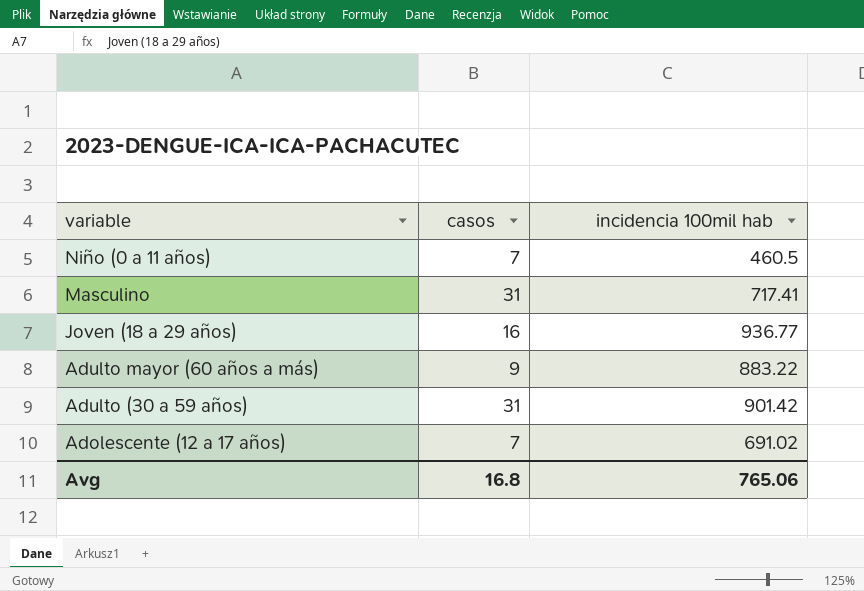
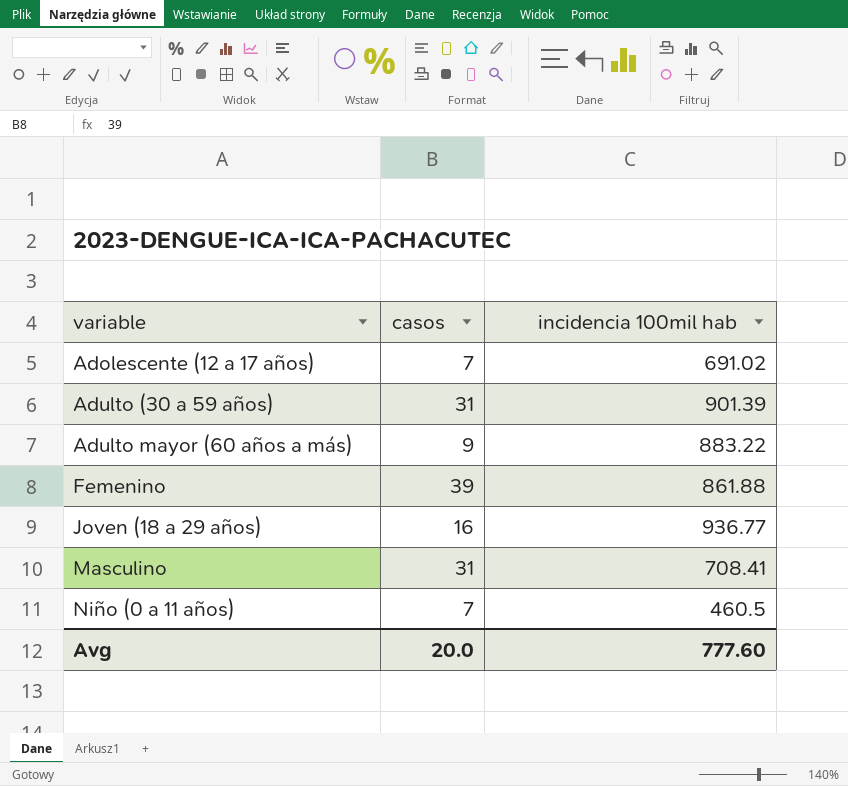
row order: variable descending -> variable ascending
Adulto (30 a 59 años) | incidencia 100mil hab: 901.42 -> 901.39
row Femenino: none -> 39 | 861.88
Masculino | incidencia 100mil hab: 717.41 -> 708.41
Avg | casos: 16.8 -> 20.0
Avg | incidencia 100mil hab: 765.06 -> 777.60

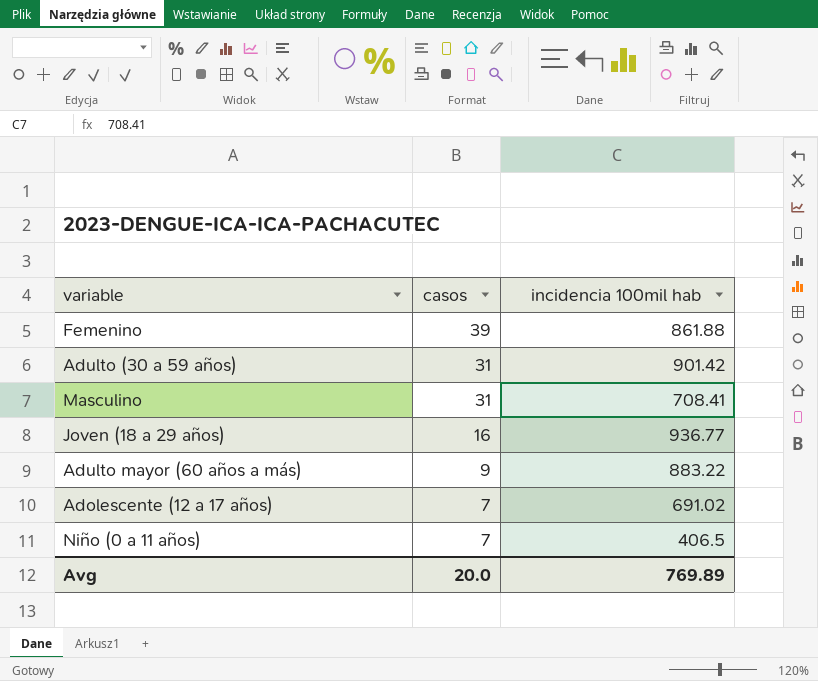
row order: variable ascending -> casos descending
Adulto (30 a 59 años) | incidencia 100mil hab: 901.39 -> 901.42
Niño (0 a 11 años) | incidencia 100mil hab: 460.5 -> 406.5
Avg | incidencia 100mil hab: 777.60 -> 769.89

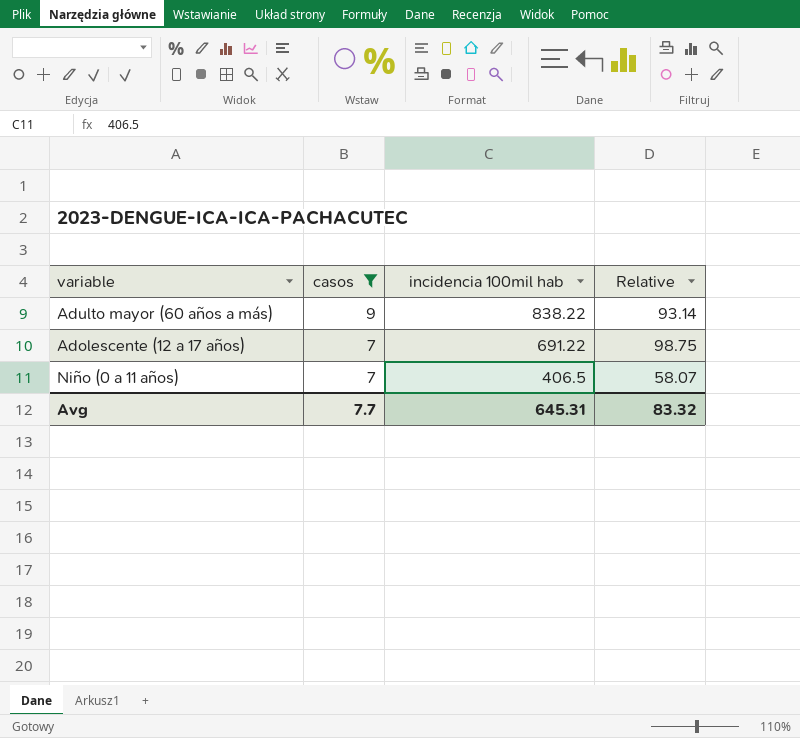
filter: none -> casos <= 9
column Relative | formula: none -> [incidencia 100mil hab] / [casos]
Adulto mayor (60 años a más) | incidencia 100mil hab: 883.22 -> 838.22
Adolescente (12 a 17 años) | incidencia 100mil hab: 691.02 -> 691.22
Avg | casos: 20.0 -> 7.7
Avg | incidencia 100mil hab: 769.89 -> 645.31

